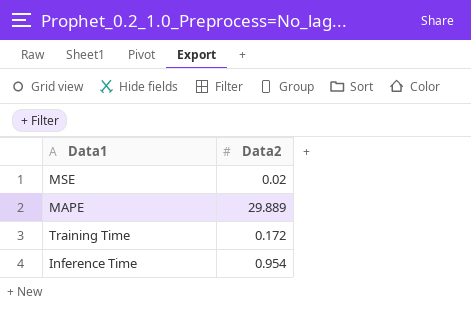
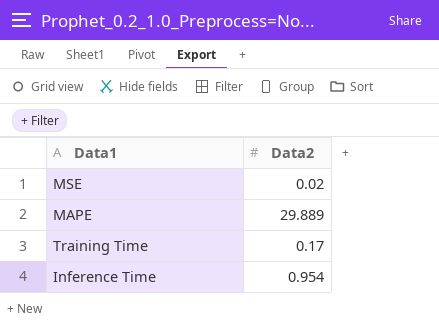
Training Time | Data2: 0.172 -> 0.17

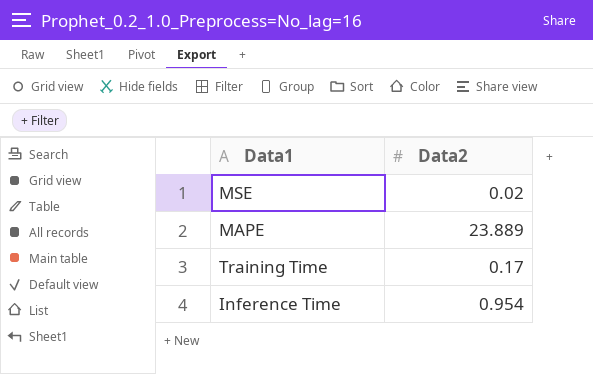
MAPE | Data2: 29.889 -> 23.889

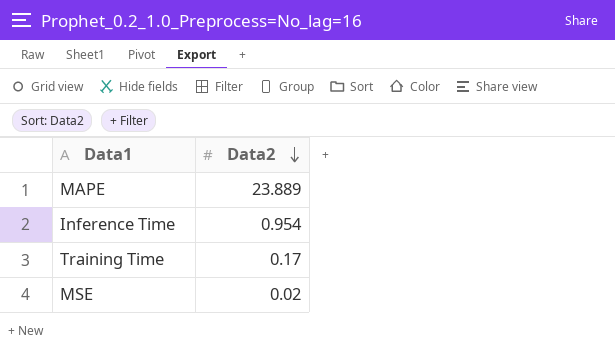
row order: none -> Data2 descending

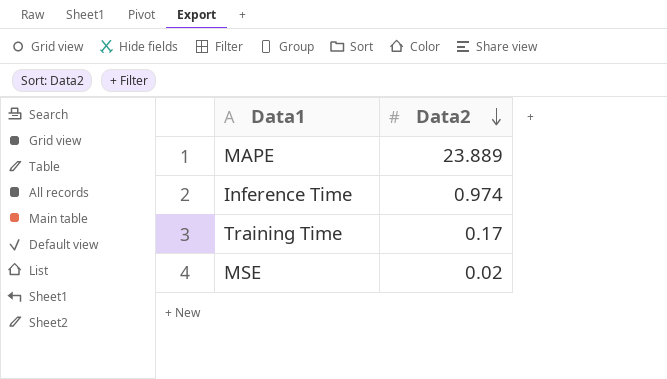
Inference Time | Data2: 0.954 -> 0.974

